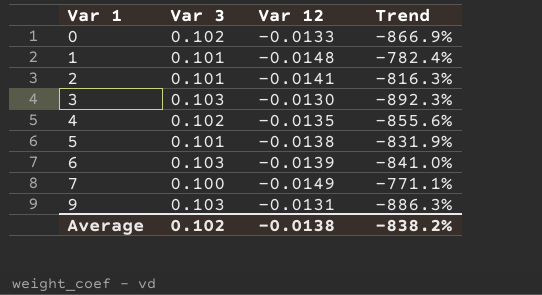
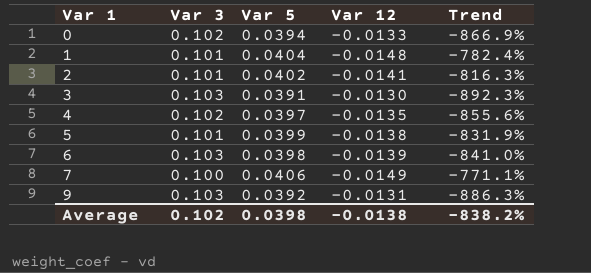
column Var 5 | position: none -> 3

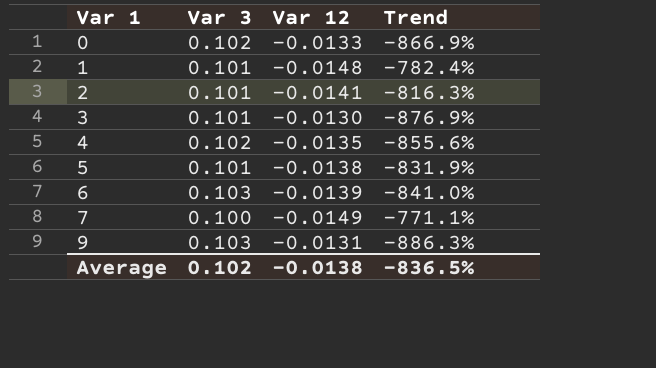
column Var 5 | position: 3 -> none
3 | Var 3: 0.103 -> 0.101
3 | Trend: -892.3% -> -876.9%
Average | Trend: -838.2% -> -836.5%

